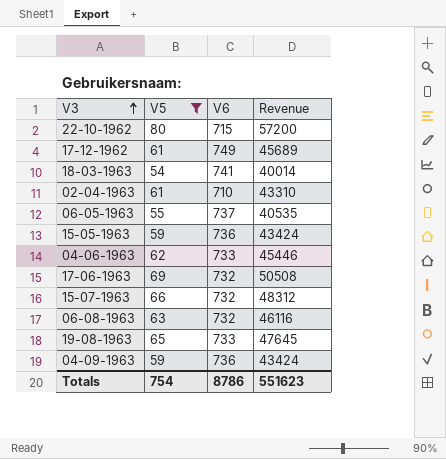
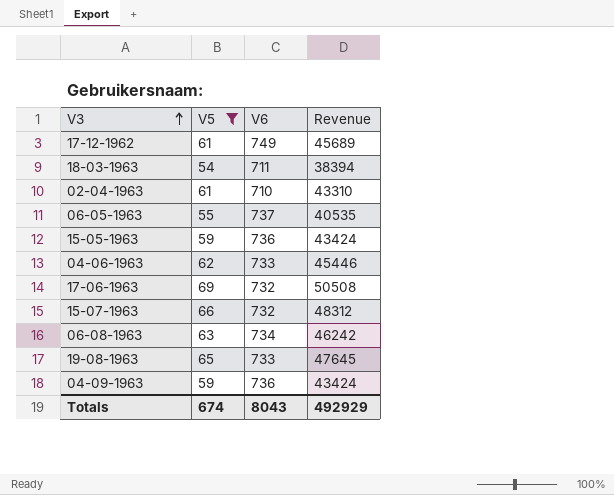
row 22-10-1962: 80 | 715 | 57200 -> none
18-03-1963 | V6: 741 -> 711
18-03-1963 | Revenue: 40014 -> 38394
06-08-1963 | V6: 732 -> 734
06-08-1963 | Revenue: 46116 -> 46242
Totals | V5: 754 -> 674
Totals | V6: 8786 -> 8043
Totals | Revenue: 551623 -> 492929

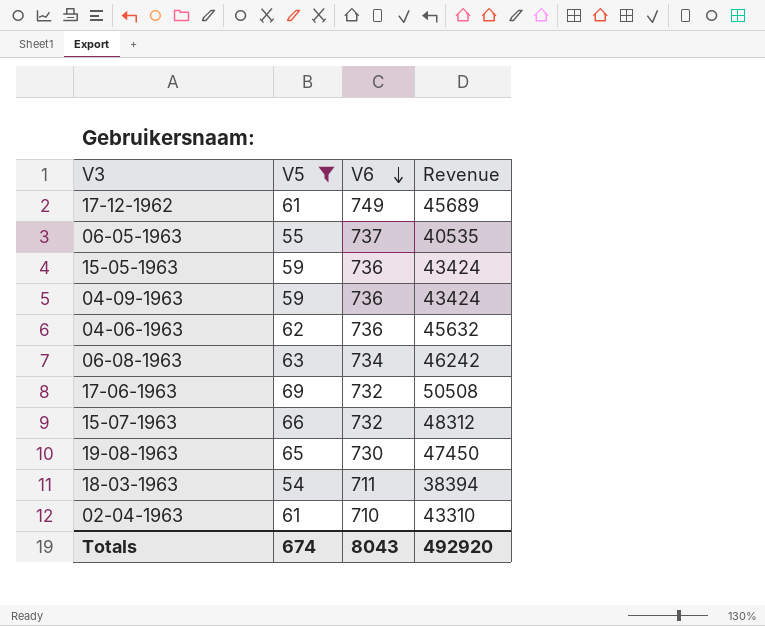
row order: V3 ascending -> V6 descending
04-06-1963 | V6: 733 -> 736
04-06-1963 | Revenue: 45446 -> 45632
19-08-1963 | V6: 733 -> 730
19-08-1963 | Revenue: 47645 -> 47450
Totals | Revenue: 492929 -> 492920

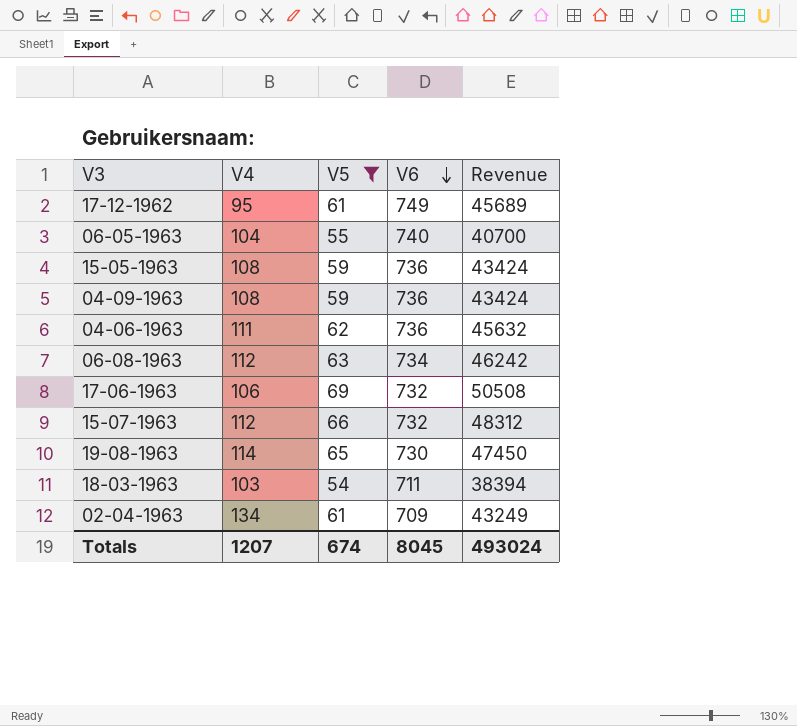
column V4 | position: none -> 2
06-05-1963 | V6: 737 -> 740
06-05-1963 | Revenue: 40535 -> 40700
02-04-1963 | V6: 710 -> 709
02-04-1963 | Revenue: 43310 -> 43249
Totals | V6: 8043 -> 8045
Totals | Revenue: 492920 -> 493024

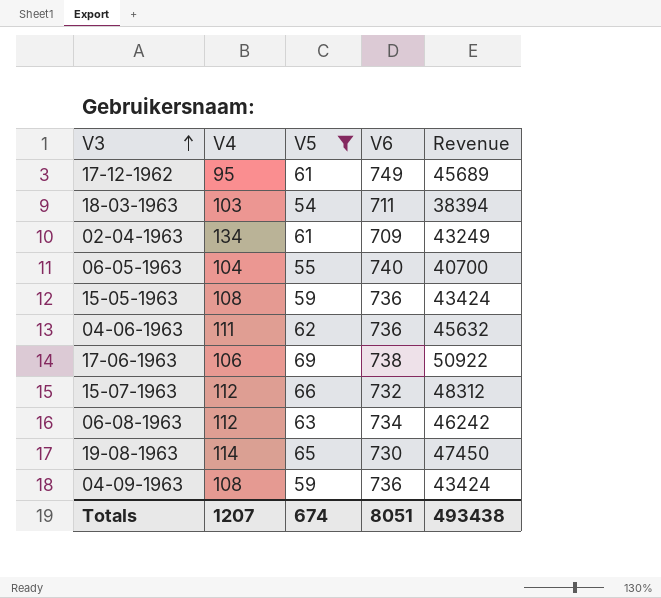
row order: V6 descending -> V3 ascending
17-06-1963 | V6: 732 -> 738
17-06-1963 | Revenue: 50508 -> 50922
Totals | V6: 8045 -> 8051
Totals | Revenue: 493024 -> 493438

